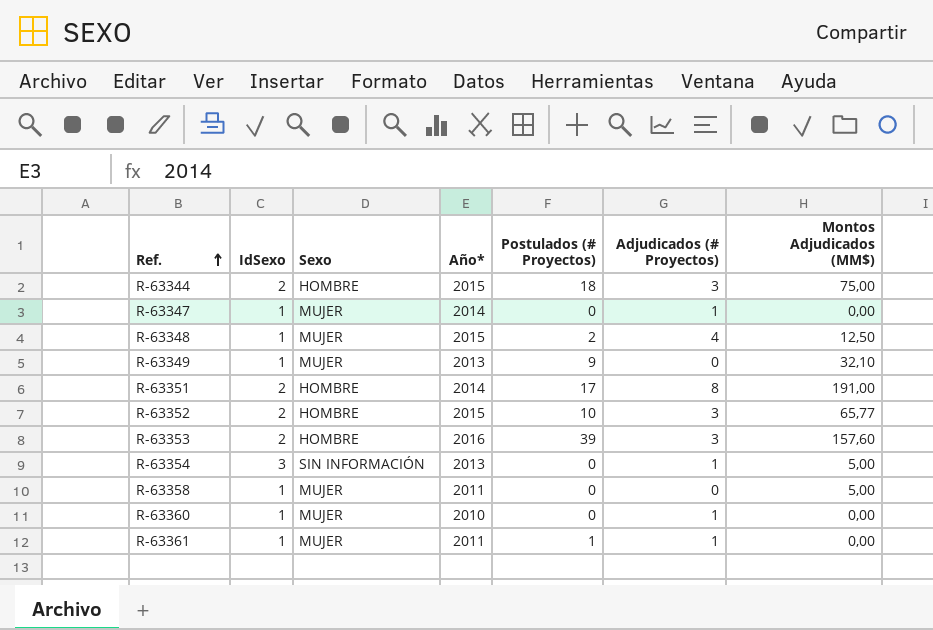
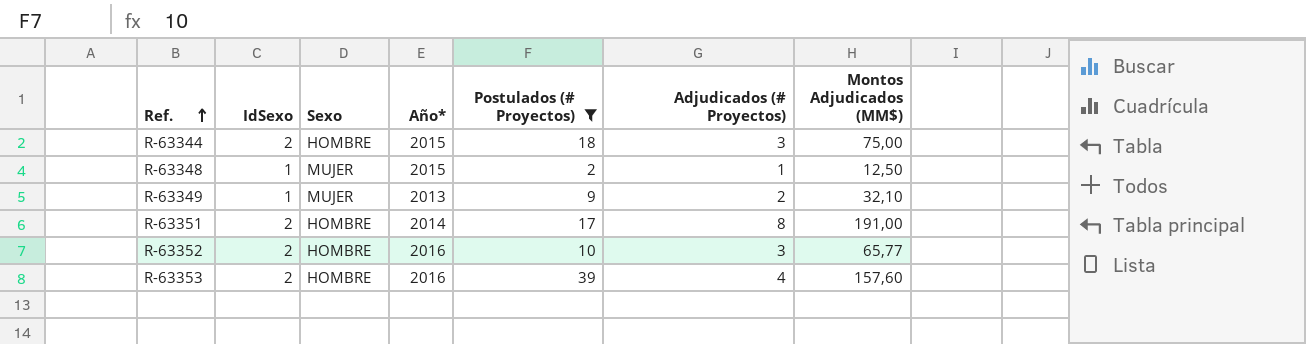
filter: none -> Postulados (# Proyectos) >= 2
R-63348 | Adjudicados (# Proyectos): 4 -> 1
R-63349 | Adjudicados (# Proyectos): 0 -> 2
R-63352 | Año*: 2015 -> 2016
R-63353 | Adjudicados (# Proyectos): 3 -> 4

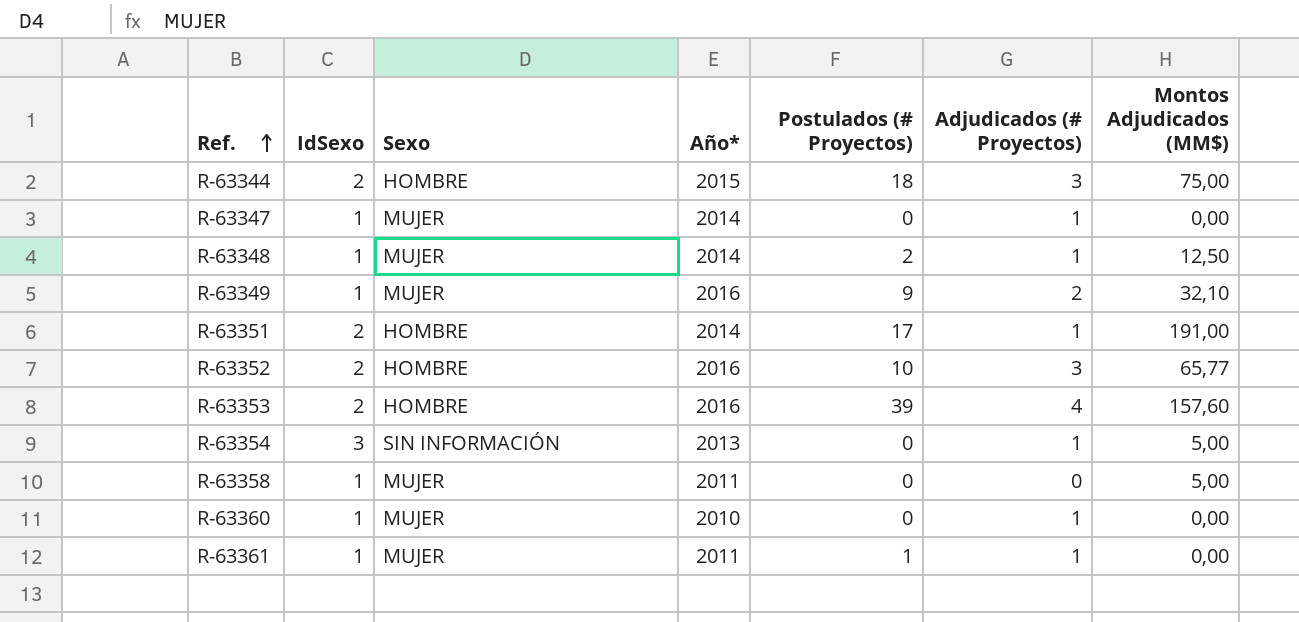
filter: Postulados (# Proyectos) >= 2 -> none
R-63348 | Año*: 2015 -> 2014
R-63349 | Año*: 2013 -> 2016
R-63351 | Adjudicados (# Proyectos): 8 -> 1

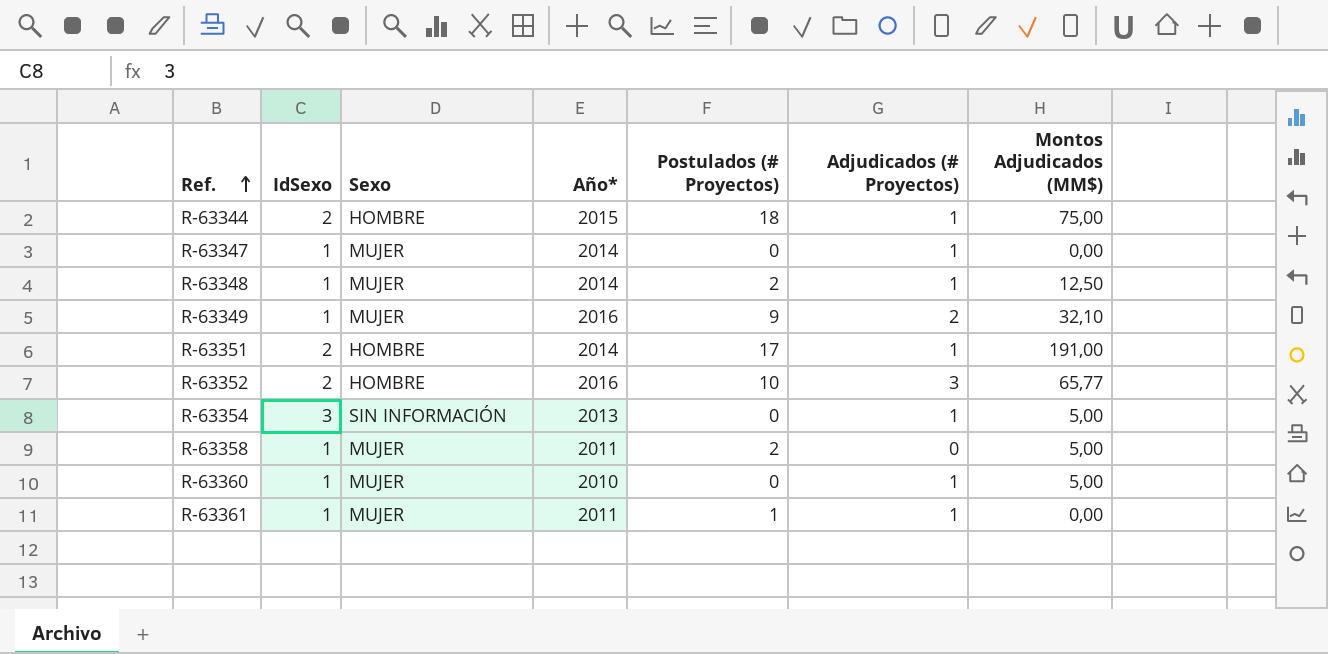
row R-63353: 2 | HOMBRE | 2016 | 39 | 4 | 157,60 -> none
R-63344 | Adjudicados (# Proyectos): 3 -> 1
R-63358 | Postulados (# Proyectos): 0 -> 2
R-63360 | Montos Adjudicados (MM$): 0,00 -> 5,00

